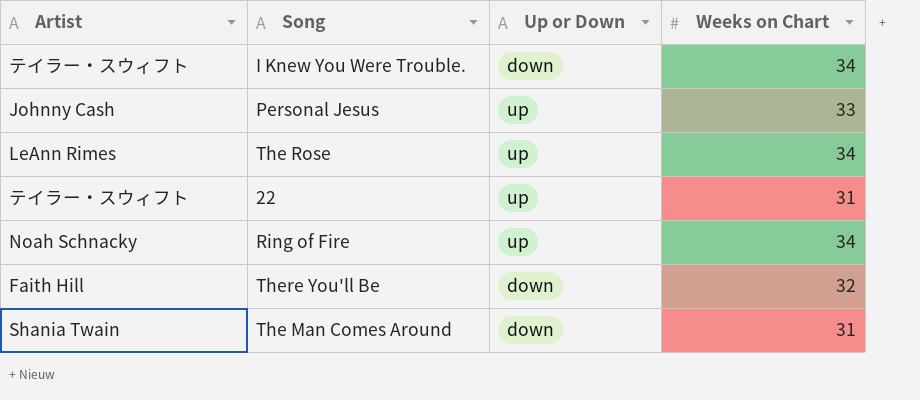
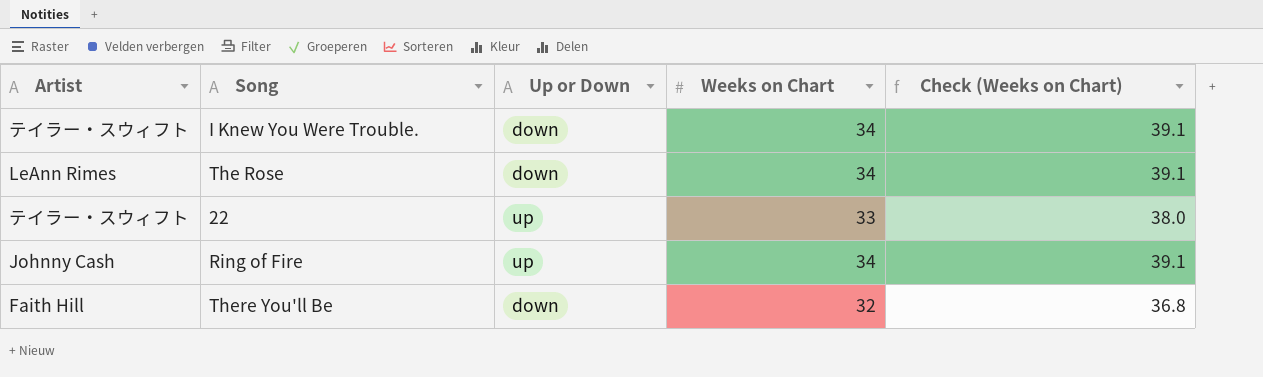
column Check (Weeks on Chart) | formula: none -> [Weeks on Chart] * 1.15
row Personal Jesus: Johnny Cash | up | 33 -> none
row The Man Comes Around: Shania Twain | down | 31 -> none
The Rose | Up or Down: up -> down
22 | Weeks on Chart: 31 -> 33
Ring of Fire | Artist: Noah Schnacky -> Johnny Cash

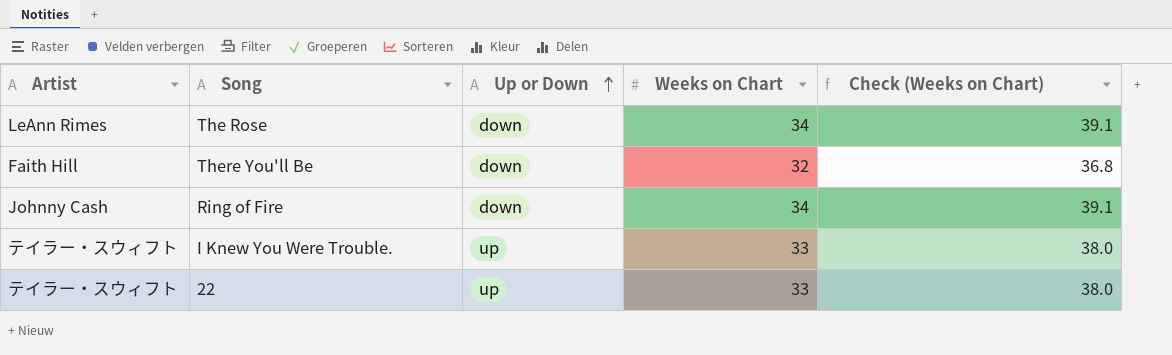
row order: none -> Up or Down ascending
Ring of Fire | Up or Down: up -> down
I Knew You Were Trouble. | Up or Down: down -> up
I Knew You Were Trouble. | Weeks on Chart: 34 -> 33
I Knew You Were Trouble. | Check (Weeks on Chart): 39.1 -> 38.0

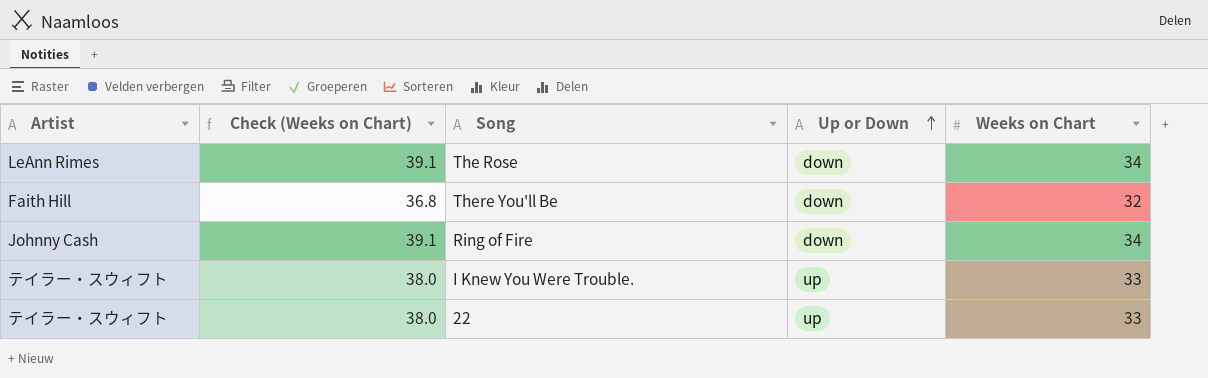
column Check (Weeks on Chart) | position: 5 -> 2

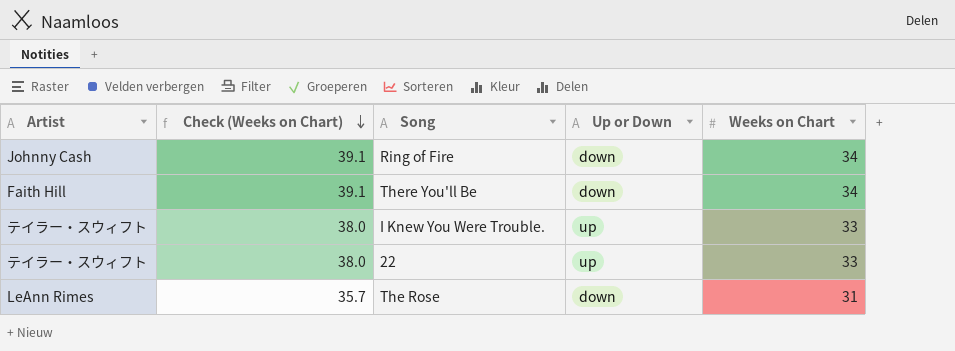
row order: Up or Down ascending -> Check (Weeks on Chart) descending
There You'll Be | Check (Weeks on Chart): 36.8 -> 39.1
There You'll Be | Weeks on Chart: 32 -> 34
The Rose | Check (Weeks on Chart): 39.1 -> 35.7
The Rose | Weeks on Chart: 34 -> 31

